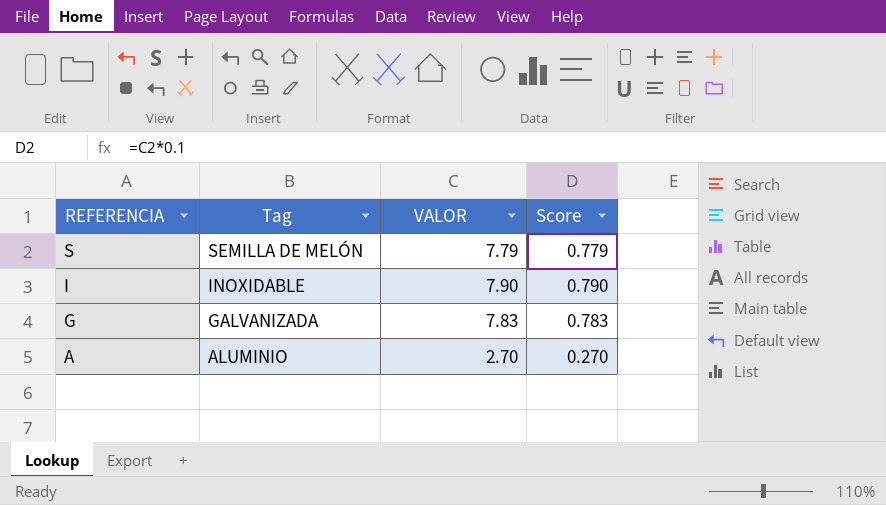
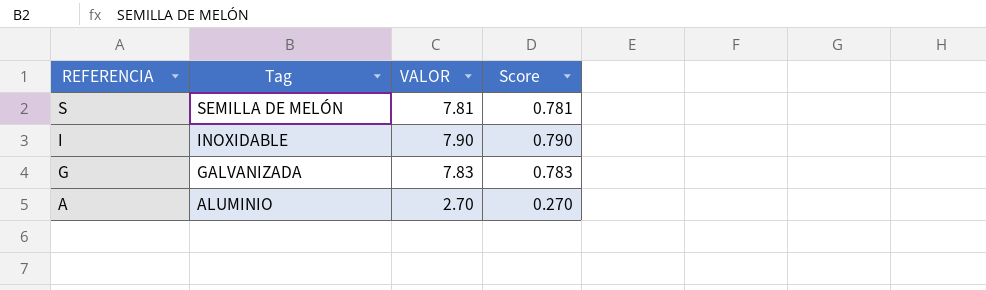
S | VALOR: 7.79 -> 7.81
S | Score: 0.779 -> 0.781

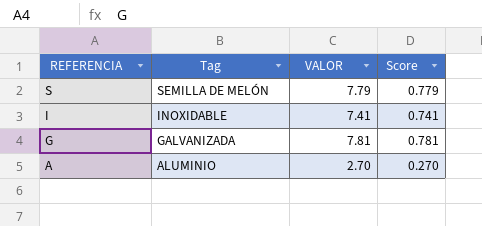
S | VALOR: 7.81 -> 7.79
S | Score: 0.781 -> 0.779
I | VALOR: 7.90 -> 7.41
I | Score: 0.790 -> 0.741
G | VALOR: 7.83 -> 7.81
G | Score: 0.783 -> 0.781

